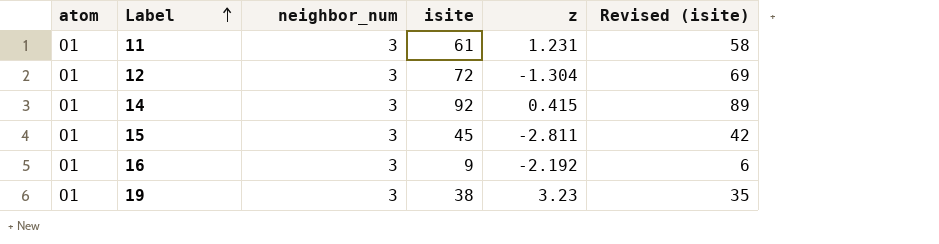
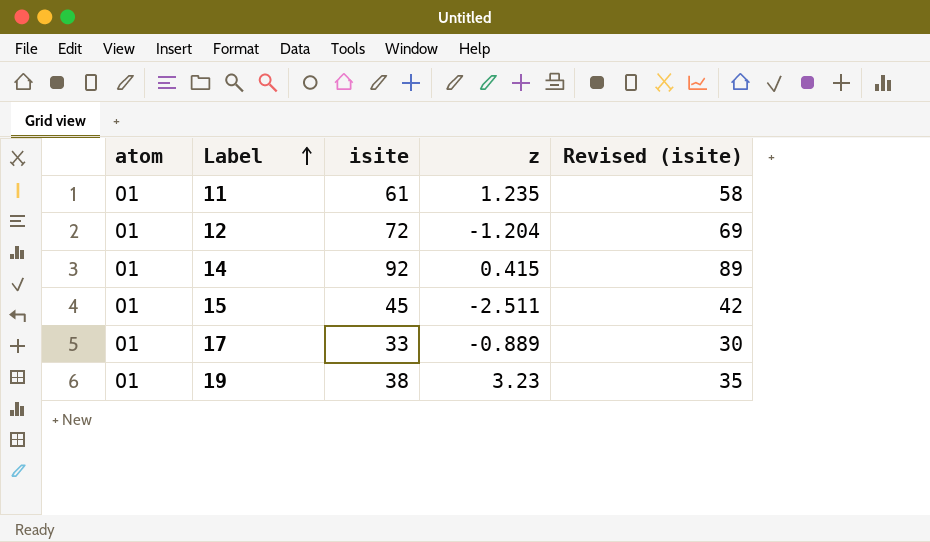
column neighbor_num | position: 3 -> none
row 16: O1 | 3 | 9 | -2.192 | 6 -> none
11 | z: 1.231 -> 1.235
12 | z: -1.304 -> -1.204
15 | z: -2.811 -> -2.511
row 17: none -> O1 | 33 | -0.889 | 30

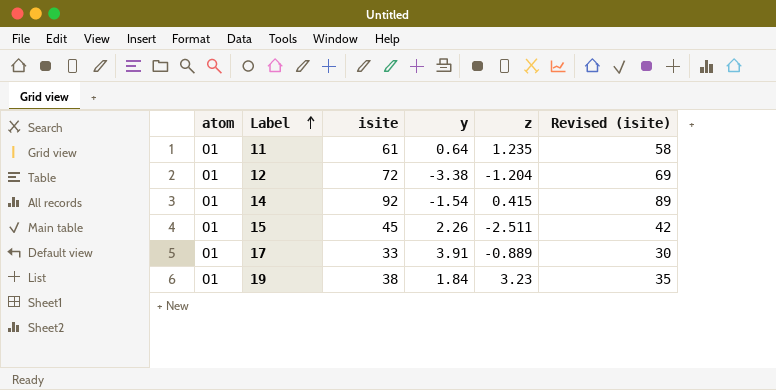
column y | position: none -> 4

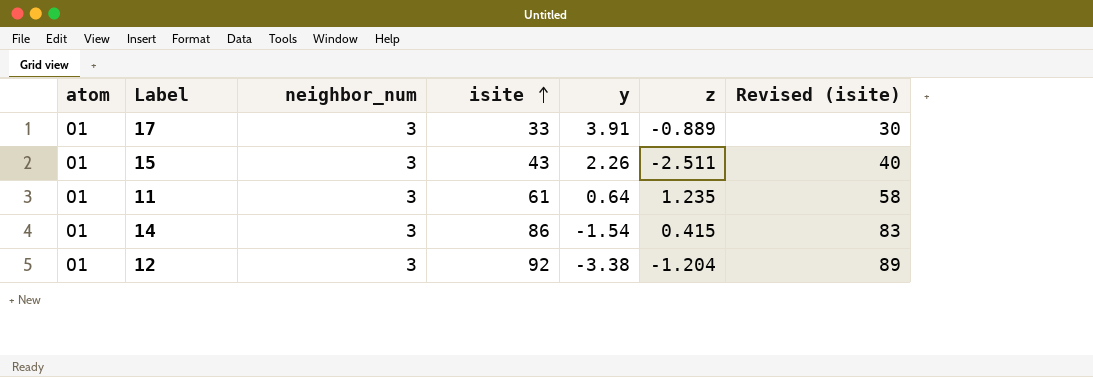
row order: Label ascending -> isite ascending
column neighbor_num | position: none -> 3
row 19: O1 | 38 | 1.84 | 3.23 | 35 -> none
15 | isite: 45 -> 43
15 | Revised (isite): 42 -> 40
14 | isite: 92 -> 86
14 | Revised (isite): 89 -> 83
12 | isite: 72 -> 92
12 | Revised (isite): 69 -> 89

